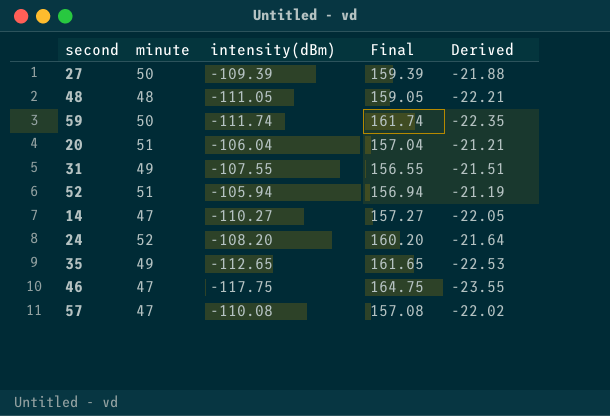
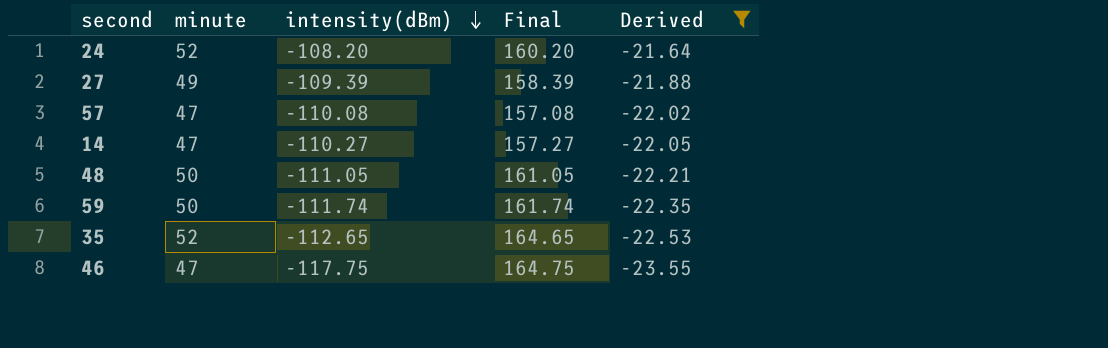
filter: none -> Derived <= -21.64
row order: none -> intensity(dBm) descending
27 | minute: 50 -> 49
27 | Final: 159.39 -> 158.39
48 | minute: 48 -> 50
48 | Final: 159.05 -> 161.05
35 | minute: 49 -> 52
35 | Final: 161.65 -> 164.65

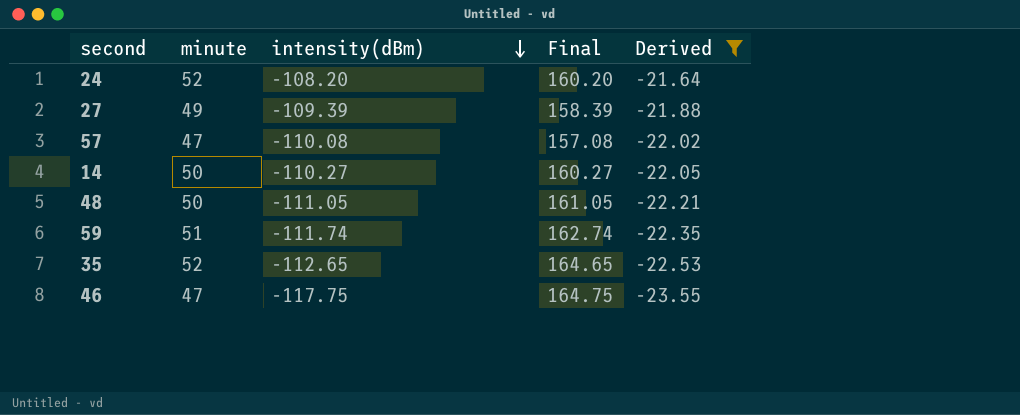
14 | minute: 47 -> 50
14 | Final: 157.27 -> 160.27
59 | minute: 50 -> 51
59 | Final: 161.74 -> 162.74

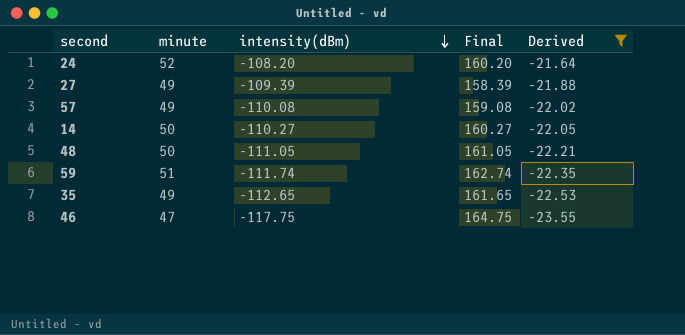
57 | minute: 47 -> 49
57 | Final: 157.08 -> 159.08
35 | minute: 52 -> 49
35 | Final: 164.65 -> 161.65

